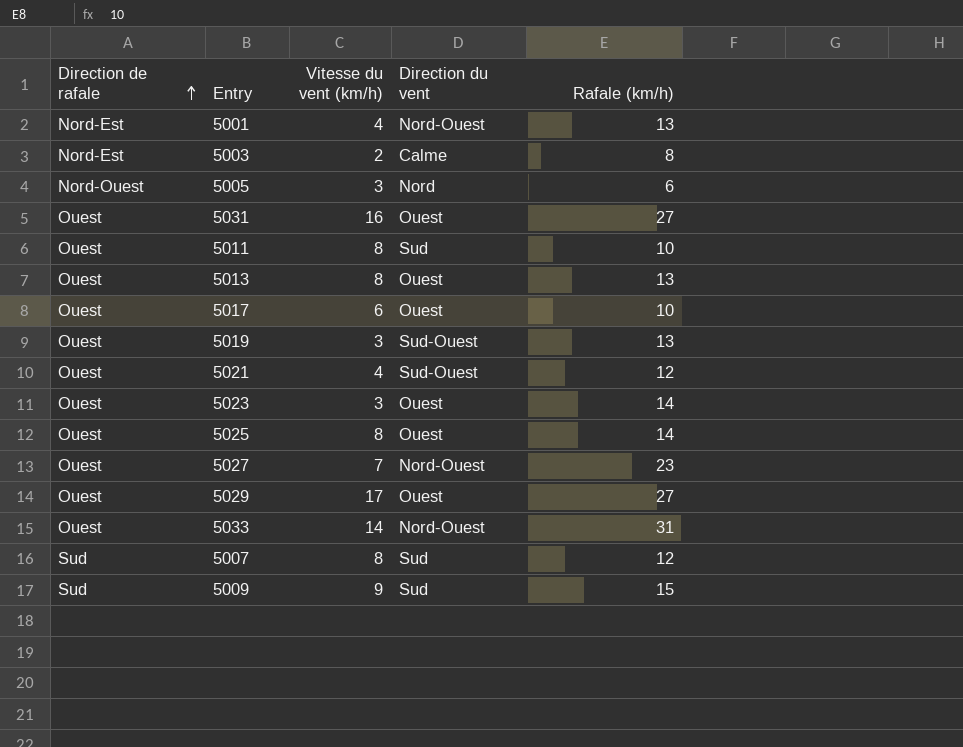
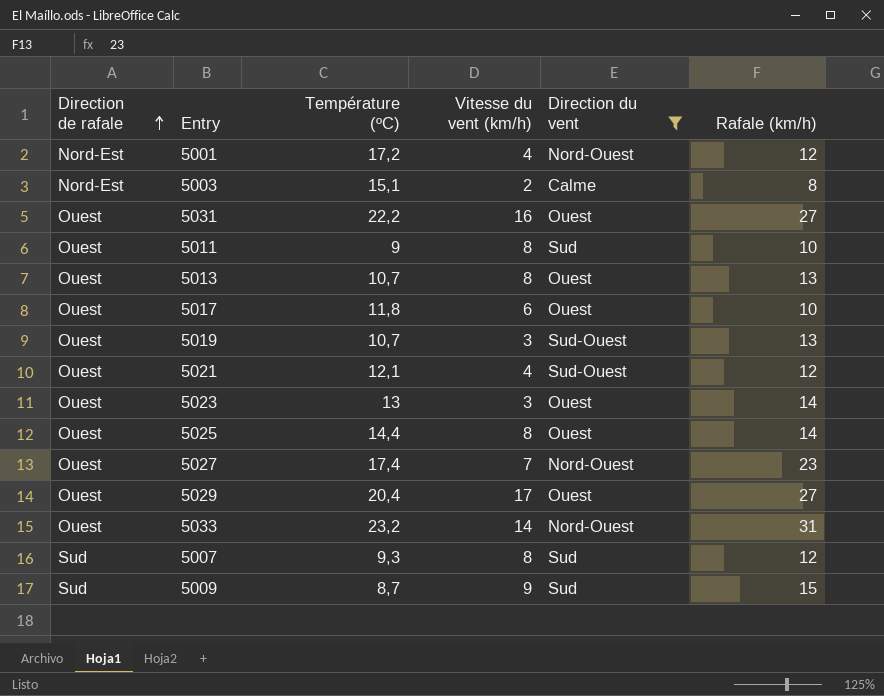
filter: none -> Direction du vent != Nord
column Température (ºC) | position: none -> 3
5001 | Rafale (km/h): 13 -> 12

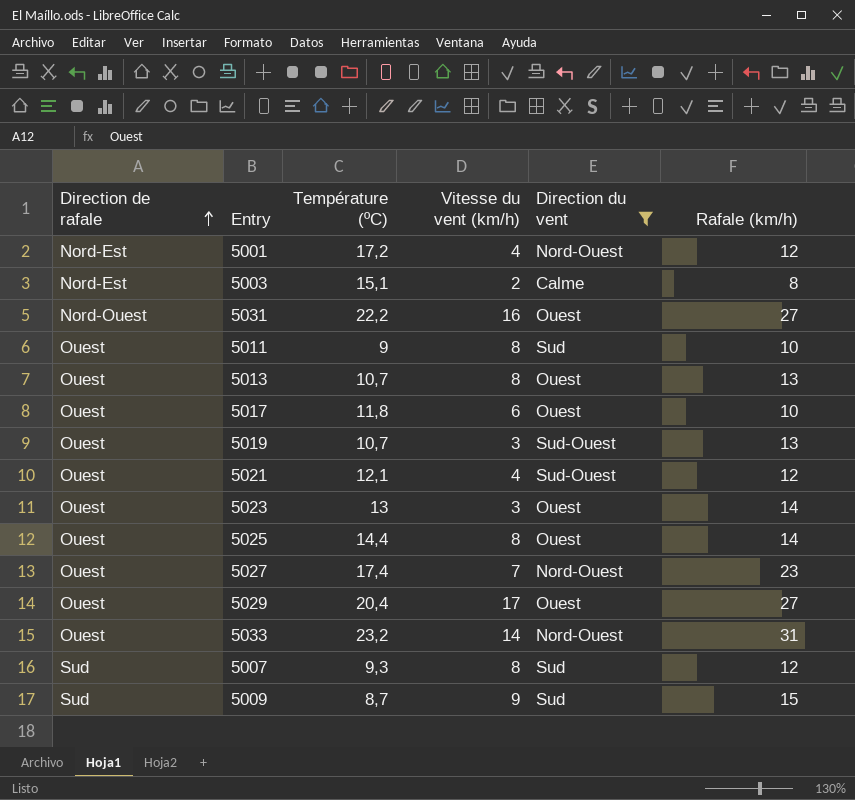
5031 | Direction de rafale: Ouest -> Nord-Ouest

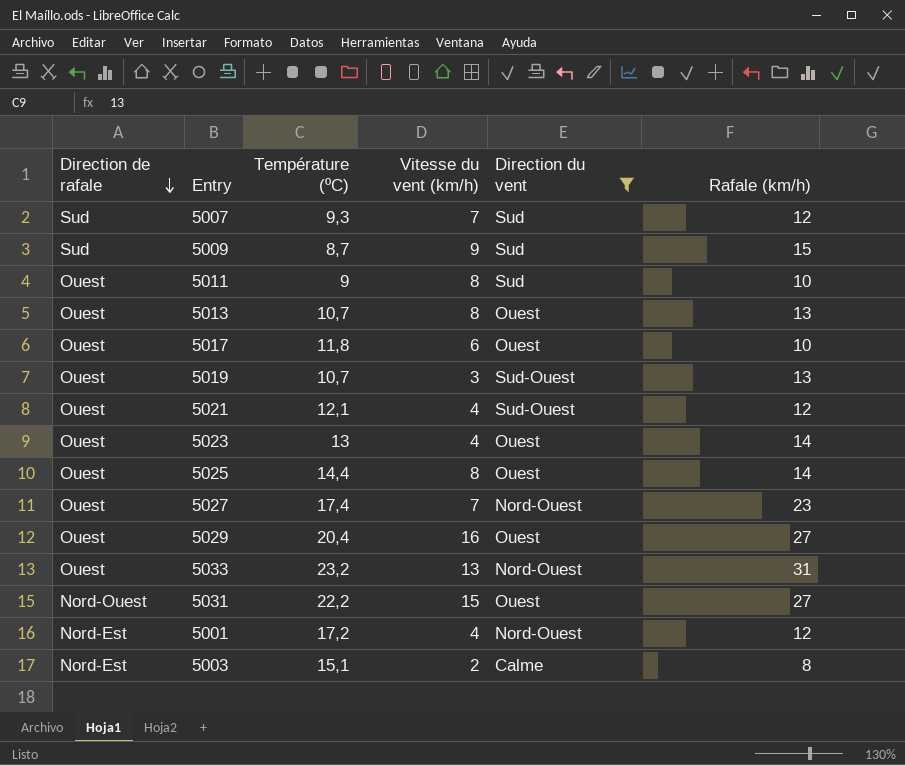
row order: Direction de rafale ascending -> Direction de rafale descending
5007 | Vitesse du vent (km/h): 8 -> 7
5023 | Vitesse du vent (km/h): 3 -> 4
5029 | Vitesse du vent (km/h): 17 -> 16
5033 | Vitesse du vent (km/h): 14 -> 13
5031 | Vitesse du vent (km/h): 16 -> 15

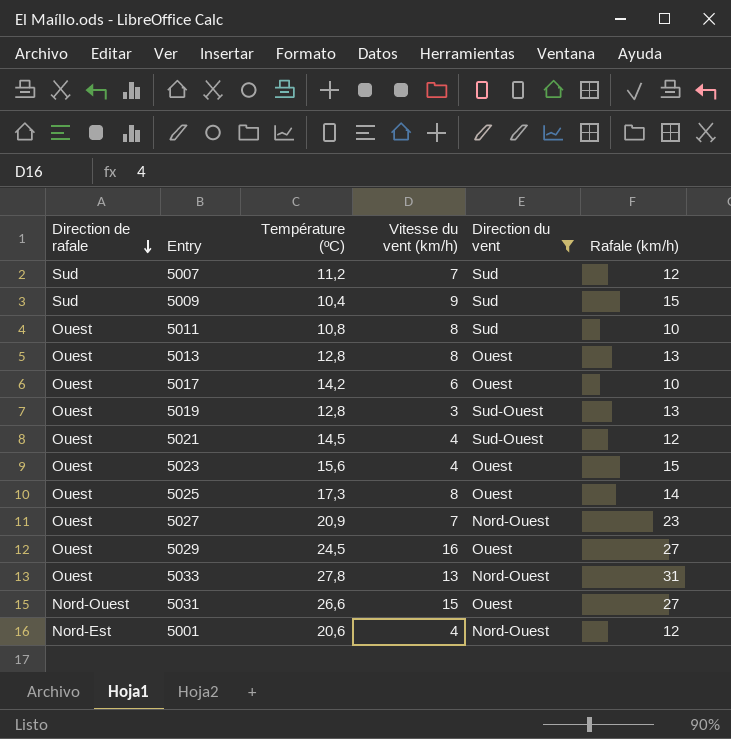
row 5003: Nord-Est | 15,1 | 2 | Calme | 8 -> none
5007 | Température (ºC): 9,3 -> 11,2
5009 | Température (ºC): 8,7 -> 10,4
5011 | Température (ºC): 9 -> 10,8
5013 | Température (ºC): 10,7 -> 12,8
5017 | Température (ºC): 11,8 -> 14,2
5019 | Température (ºC): 10,7 -> 12,8
5021 | Température (ºC): 12,1 -> 14,5
5023 | Température (ºC): 13 -> 15,6
5023 | Rafale (km/h): 14 -> 15
5025 | Température (ºC): 14,4 -> 17,3
5027 | Température (ºC): 17,4 -> 20,9
5029 | Température (ºC): 20,4 -> 24,5
5033 | Température (ºC): 23,2 -> 27,8
5031 | Température (ºC): 22,2 -> 26,6
5001 | Température (ºC): 17,2 -> 20,6

